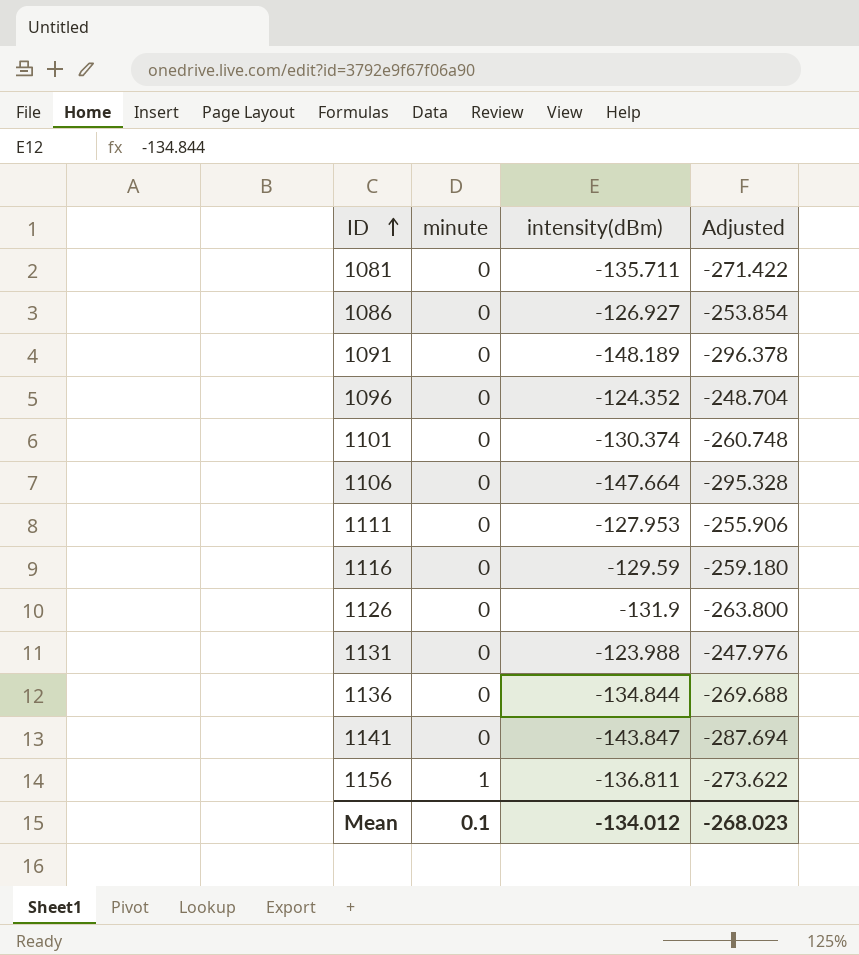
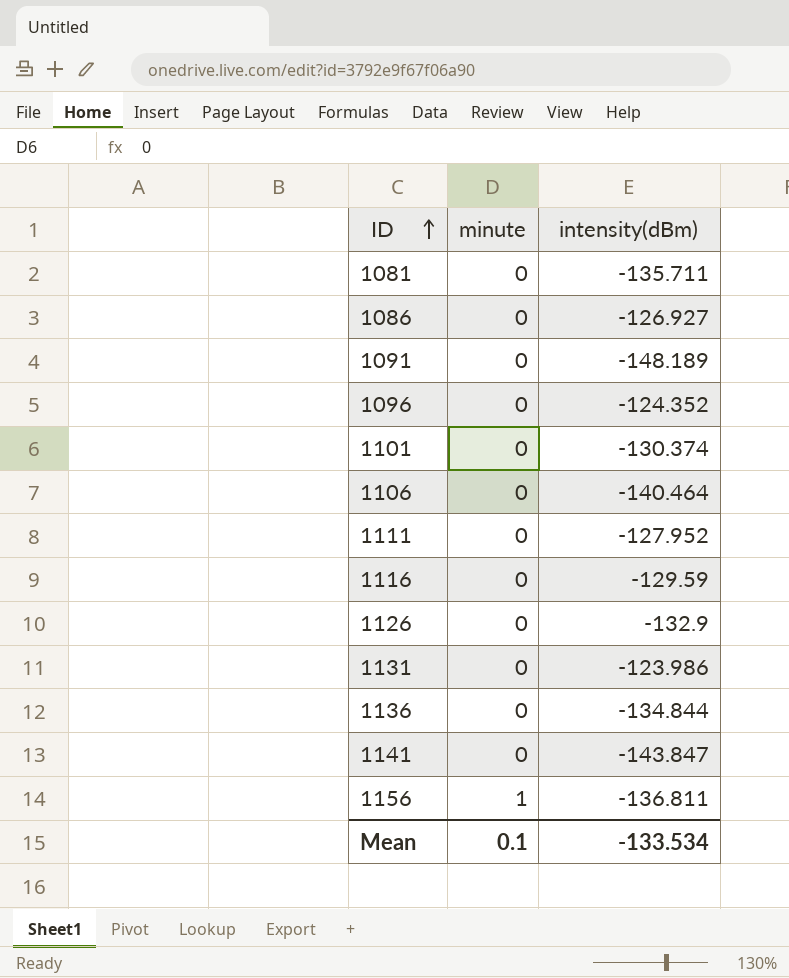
column Adjusted | formula: [intensity(dBm)] * 2 -> none
1106 | intensity(dBm): -147.664 -> -140.464
1111 | intensity(dBm): -127.953 -> -127.952
1126 | intensity(dBm): -131.9 -> -132.9
1131 | intensity(dBm): -123.988 -> -123.986
Mean | intensity(dBm): -134.012 -> -133.534

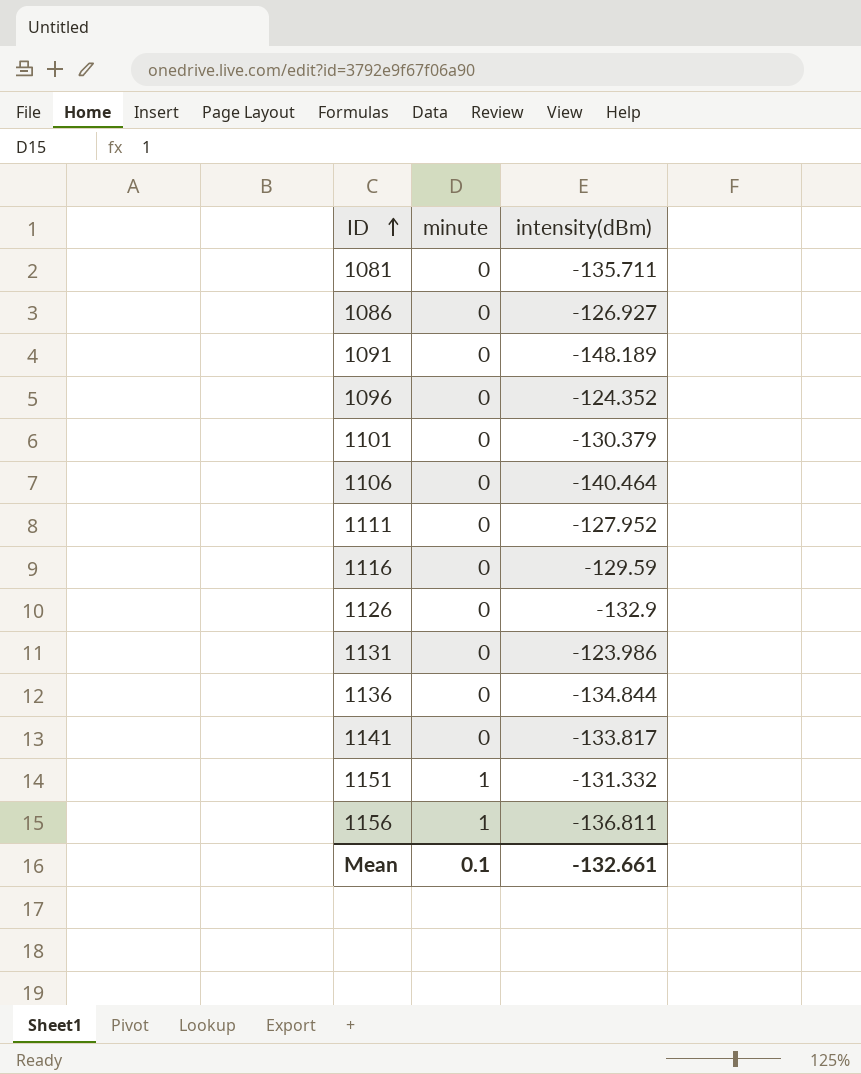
1101 | intensity(dBm): -130.374 -> -130.379
1141 | intensity(dBm): -143.847 -> -133.817
row 1151: none -> 1 | -131.332
Mean | intensity(dBm): -133.534 -> -132.661

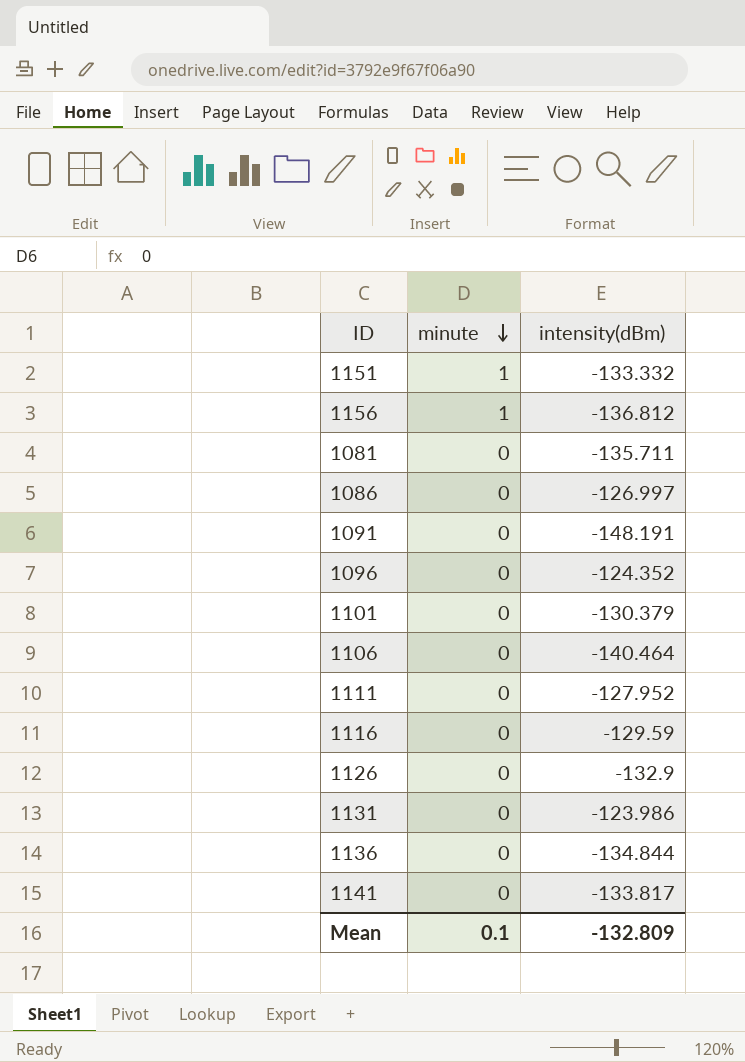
row order: ID ascending -> minute descending
1151 | intensity(dBm): -131.332 -> -133.332
1156 | intensity(dBm): -136.811 -> -136.812
1086 | intensity(dBm): -126.927 -> -126.997
1091 | intensity(dBm): -148.189 -> -148.191
Mean | intensity(dBm): -132.661 -> -132.809

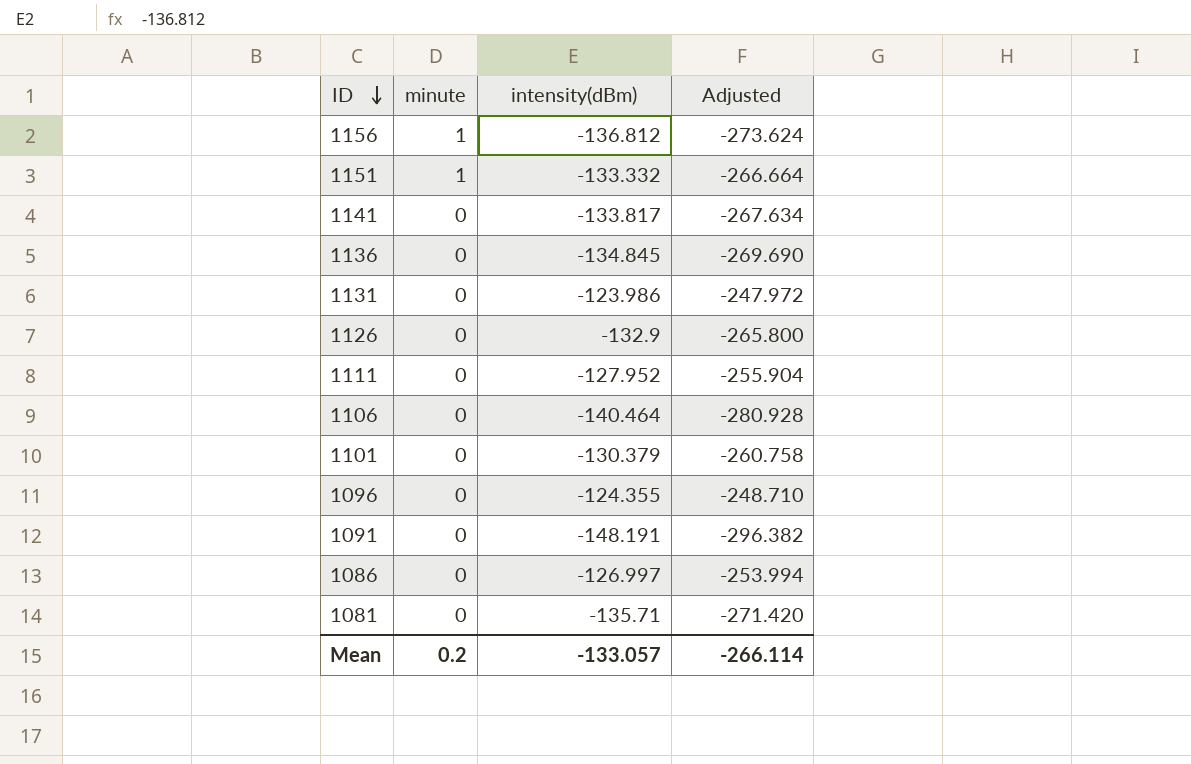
row order: minute descending -> ID descending
column Adjusted | formula: none -> [intensity(dBm)] * 2
row 1116: 0 | -129.59 -> none
1136 | intensity(dBm): -134.844 -> -134.845
1096 | intensity(dBm): -124.352 -> -124.355
1081 | intensity(dBm): -135.711 -> -135.71
Mean | minute: 0.1 -> 0.2
Mean | intensity(dBm): -132.809 -> -133.057

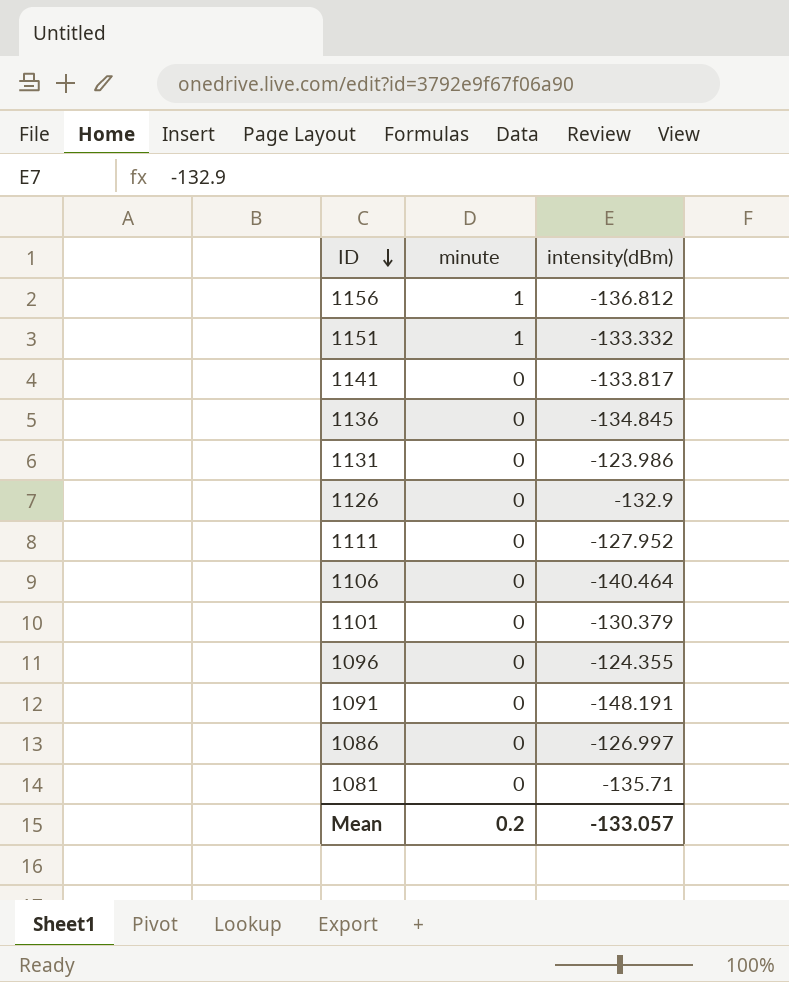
column Adjusted | formula: [intensity(dBm)] * 2 -> none

